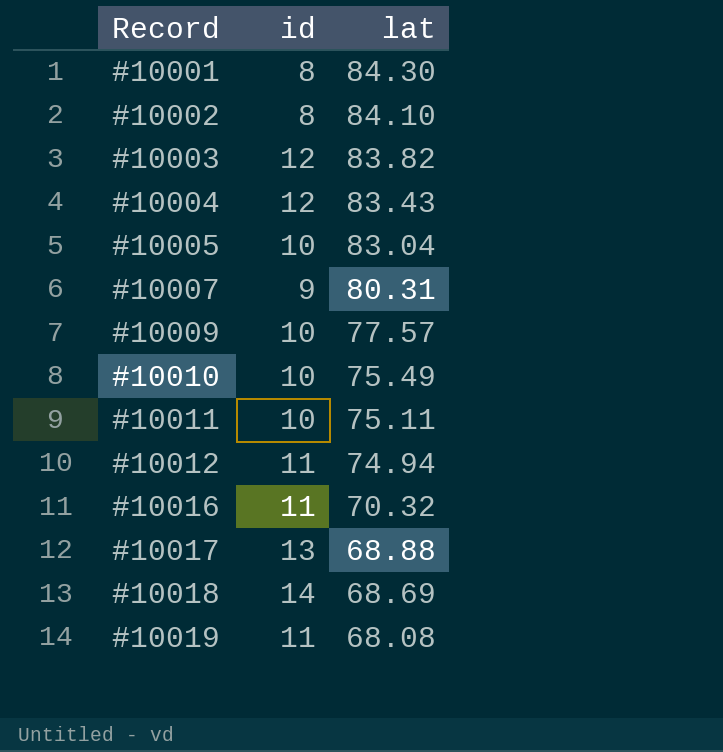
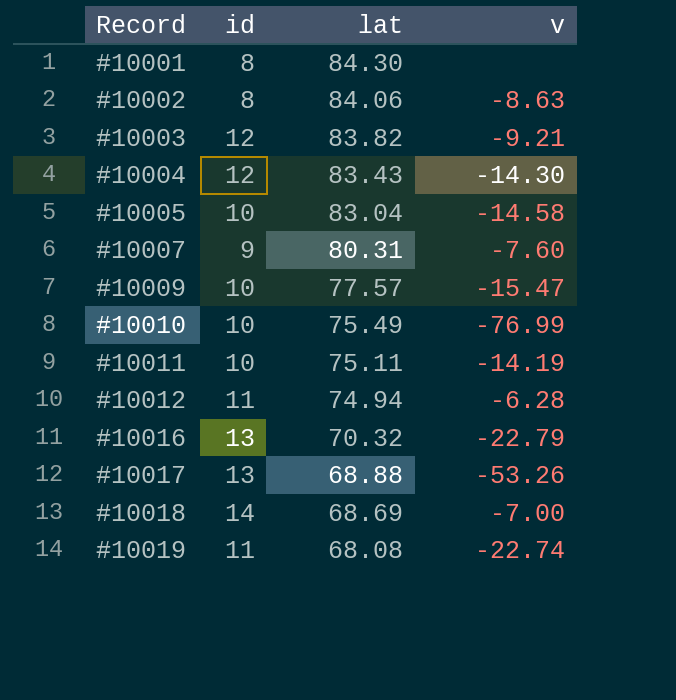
column v | position: none -> 4
#10002 | lat: 84.10 -> 84.06
#10016 | id: 11 -> 13

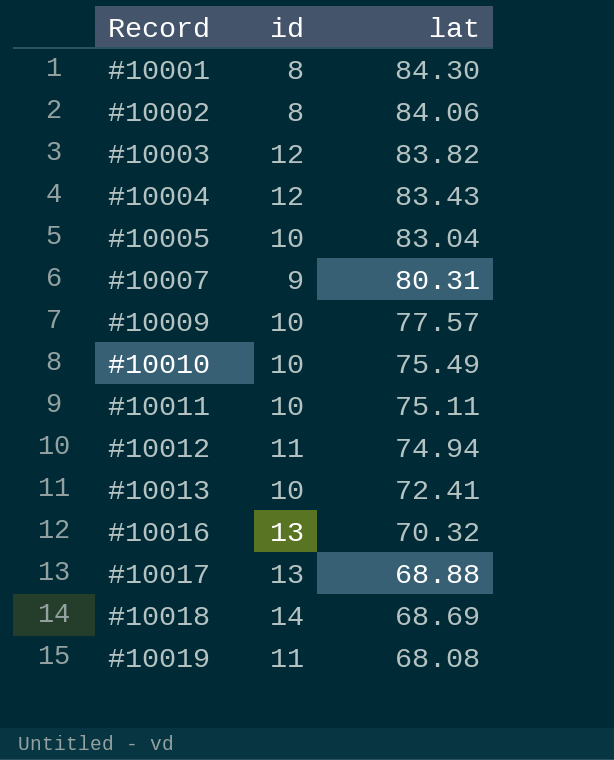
column v | position: 4 -> none
row #10013: none -> 10 | 72.41

